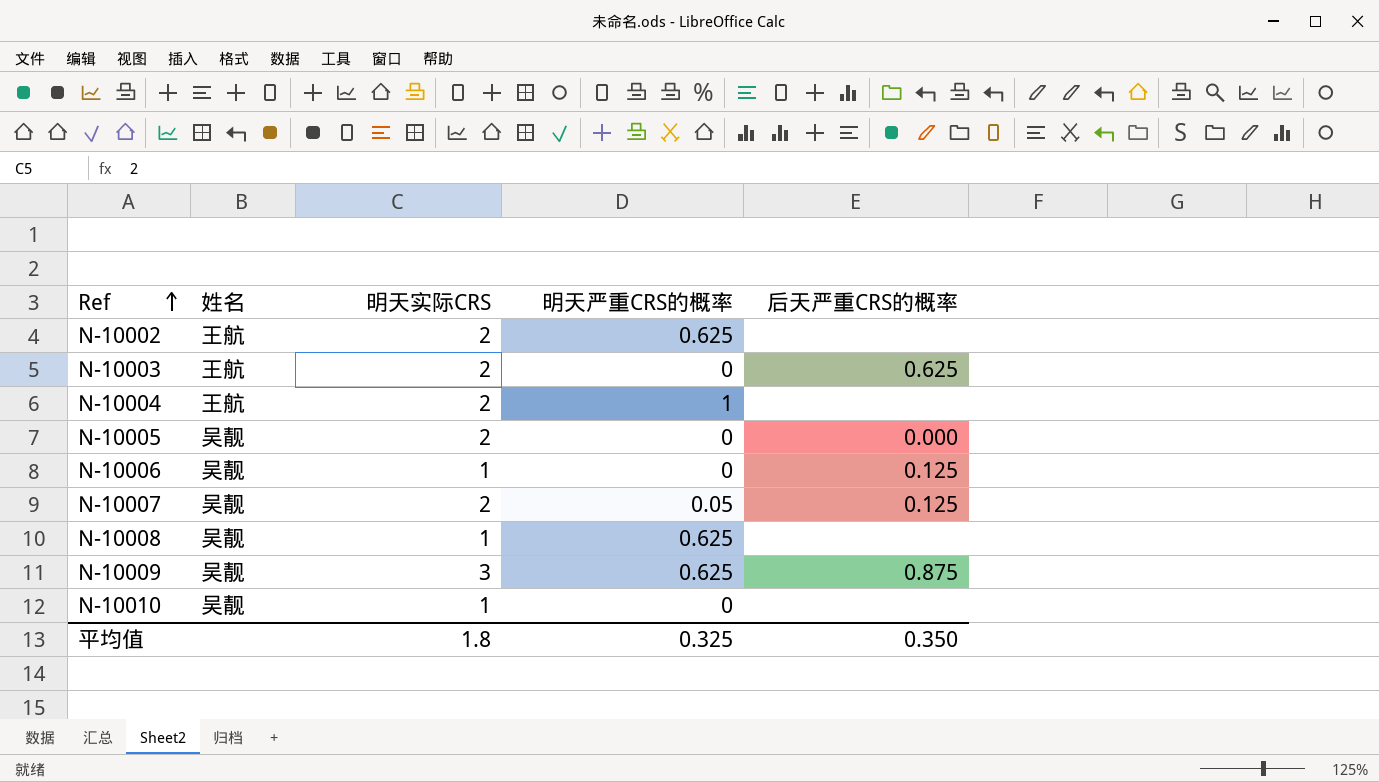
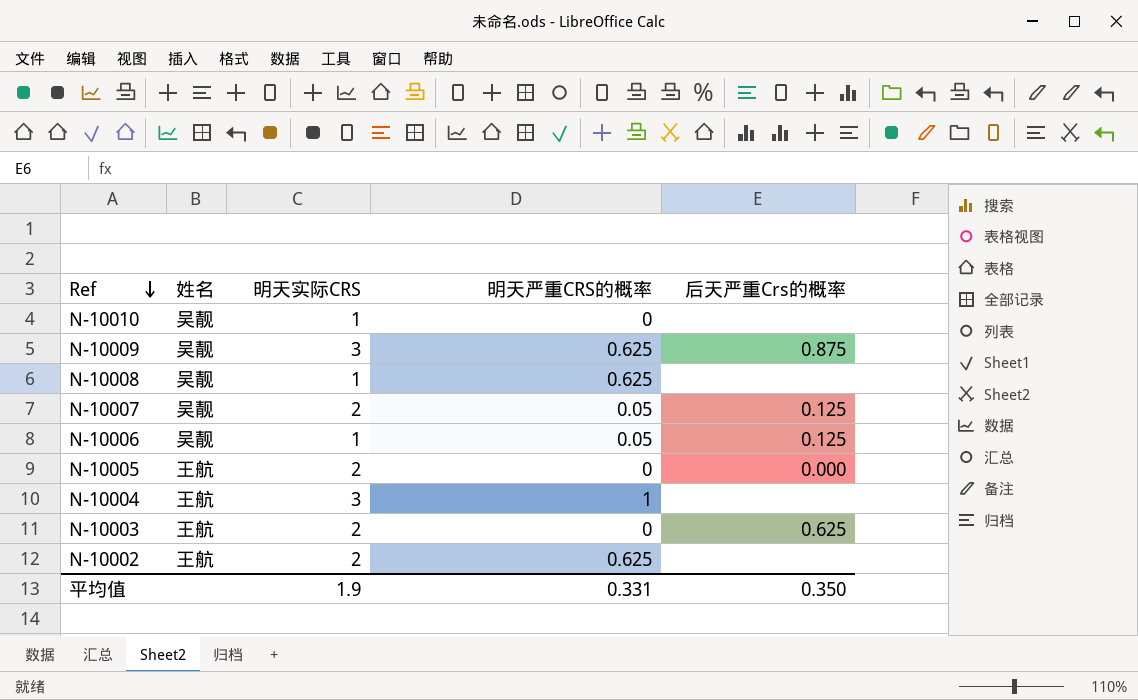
row order: Ref ascending -> Ref descending
column name: 后天严重CRS的概率 -> 后天严重Crs的概率
N-10006 | 明天严重CRS的概率: 0 -> 0.05
N-10005 | 姓名: 吴靓 -> 王航
N-10004 | 明天实际CRS: 2 -> 3
平均值 | 明天实际CRS: 1.8 -> 1.9
平均值 | 明天严重CRS的概率: 0.325 -> 0.331

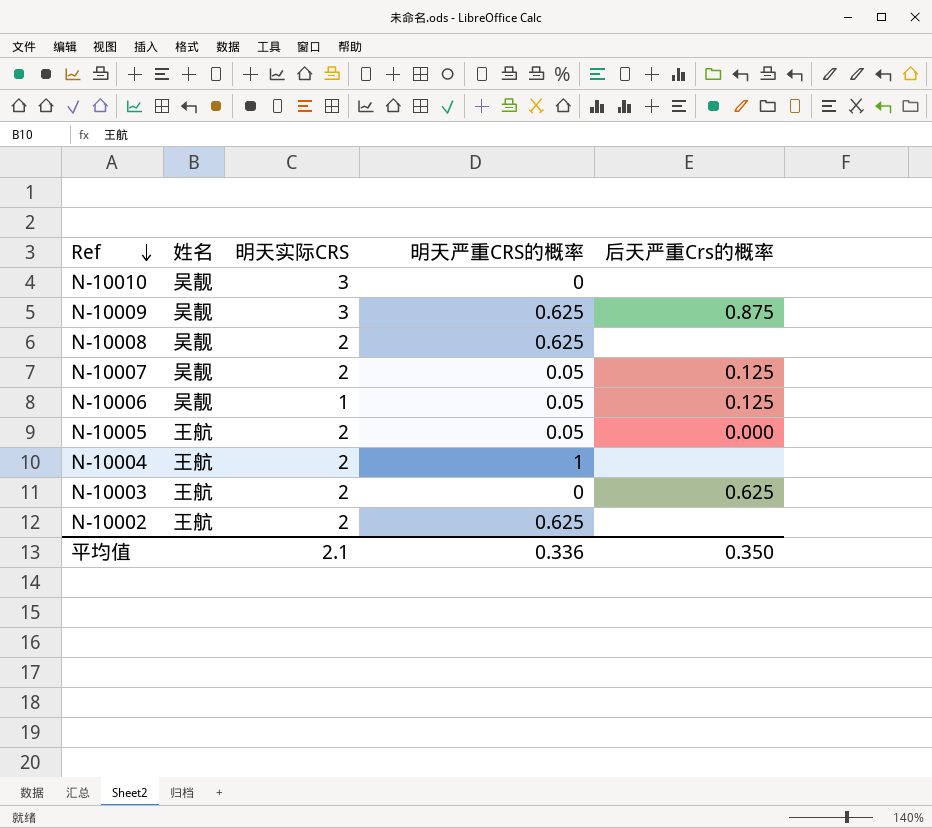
N-10010 | 明天实际CRS: 1 -> 3
N-10008 | 明天实际CRS: 1 -> 2
N-10005 | 明天严重CRS的概率: 0 -> 0.05
N-10004 | 明天实际CRS: 3 -> 2
平均值 | 明天实际CRS: 1.9 -> 2.1
平均值 | 明天严重CRS的概率: 0.331 -> 0.336

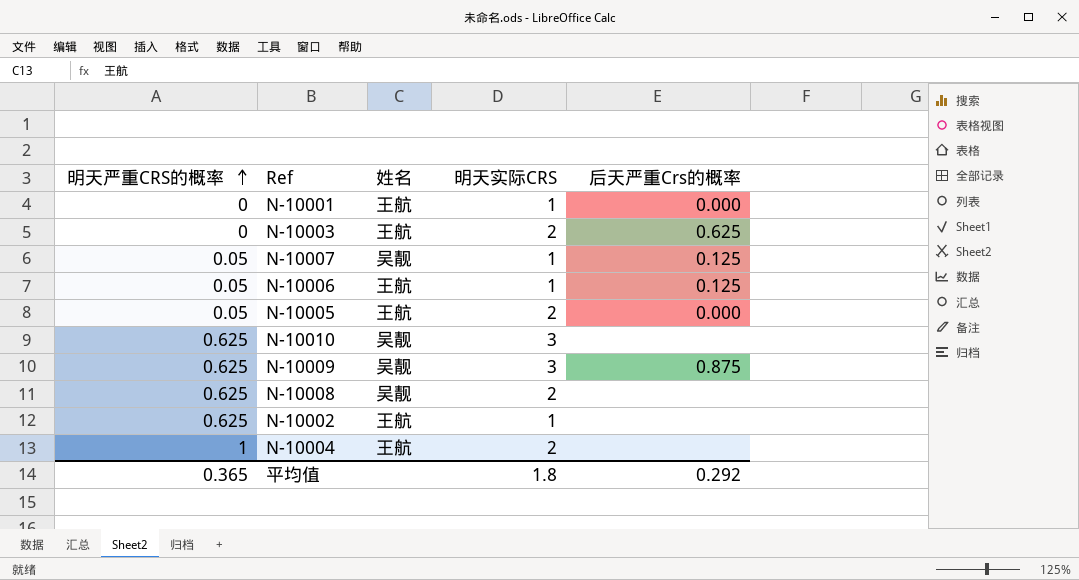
row order: Ref descending -> 明天严重CRS的概率 ascending
column 明天严重CRS的概率 | position: 4 -> 1
row N-10001: none -> 0 | 王航 | 1 | 0.000
N-10007 | 明天实际CRS: 2 -> 1
N-10006 | 姓名: 吴靓 -> 王航
N-10010 | 明天严重CRS的概率: 0 -> 0.625
N-10002 | 明天实际CRS: 2 -> 1
平均值 | 明天严重CRS的概率: 0.336 -> 0.365
平均值 | 明天实际CRS: 2.1 -> 1.8
平均值 | 后天严重Crs的概率: 0.350 -> 0.292

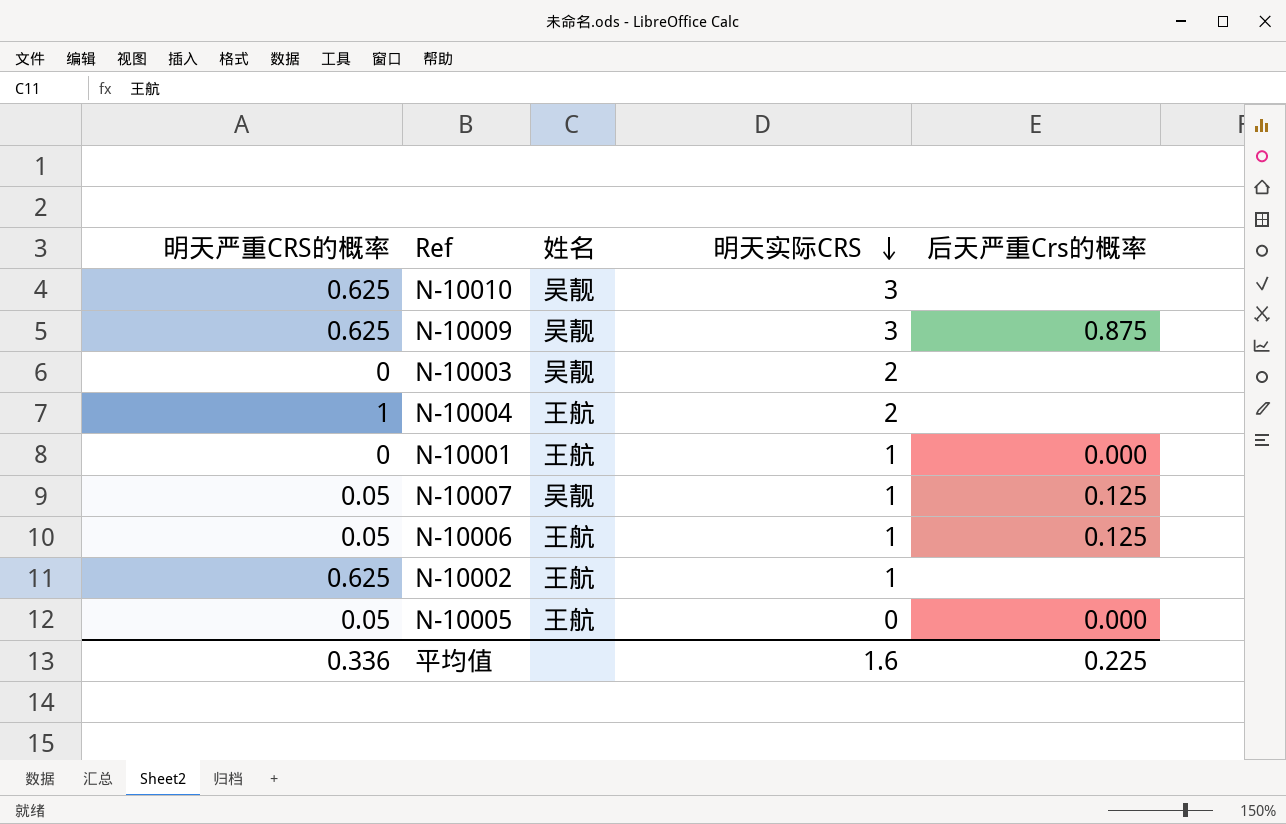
row order: 明天严重CRS的概率 ascending -> 明天实际CRS descending
row N-10008: 0.625 | 吴靓 | 2 | none -> none
N-10003 | 姓名: 王航 -> 吴靓
N-10003 | 后天严重Crs的概率: 0.625 -> none
N-10005 | 明天实际CRS: 2 -> 0
平均值 | 明天严重CRS的概率: 0.365 -> 0.336
平均值 | 明天实际CRS: 1.8 -> 1.6
平均值 | 后天严重Crs的概率: 0.292 -> 0.225

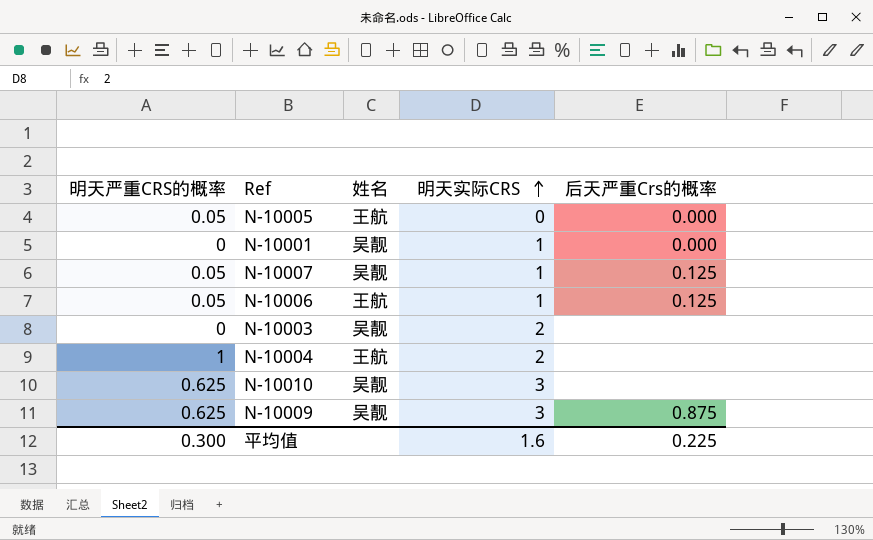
row order: 明天实际CRS descending -> 明天实际CRS ascending
row N-10002: 0.625 | 王航 | 1 | none -> none
N-10001 | 姓名: 王航 -> 吴靓
平均值 | 明天严重CRS的概率: 0.336 -> 0.300

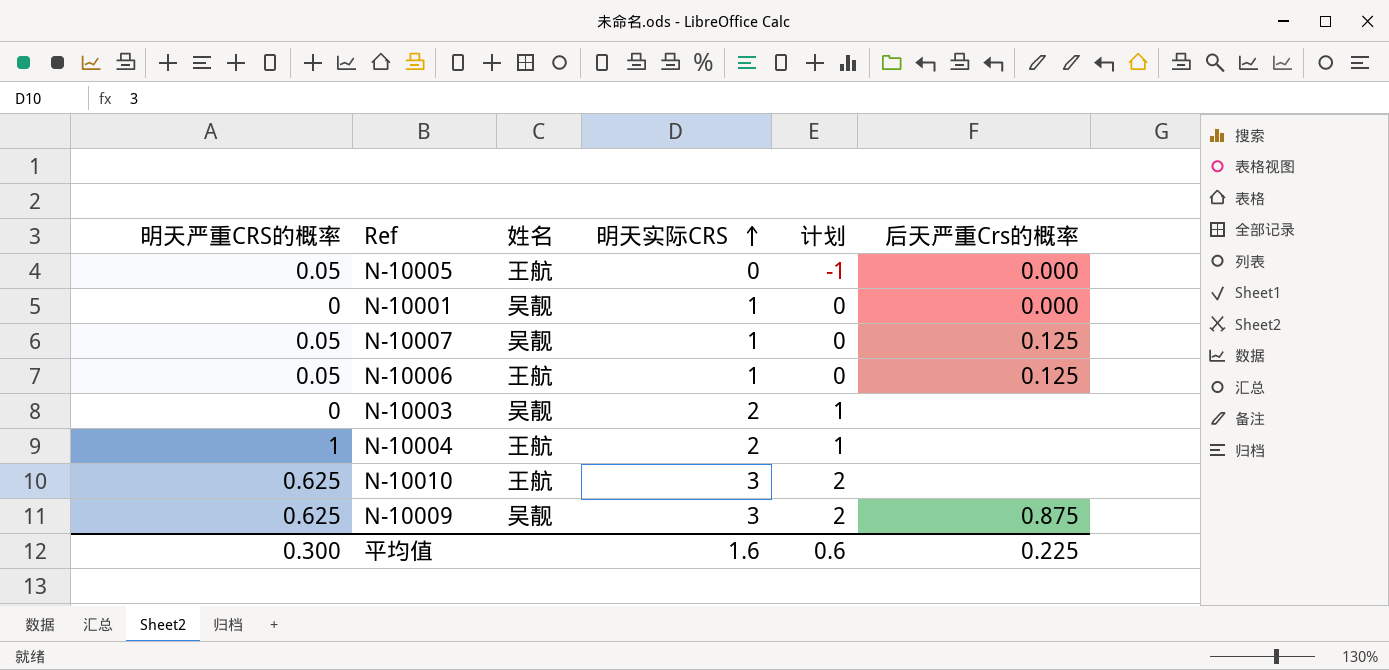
column 计划 | formula: none -> [明天实际CRS] - 1
N-10010 | 姓名: 吴靓 -> 王航

